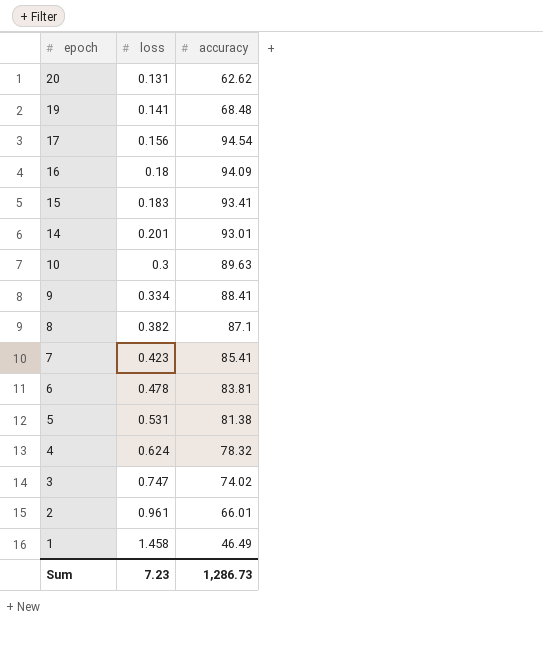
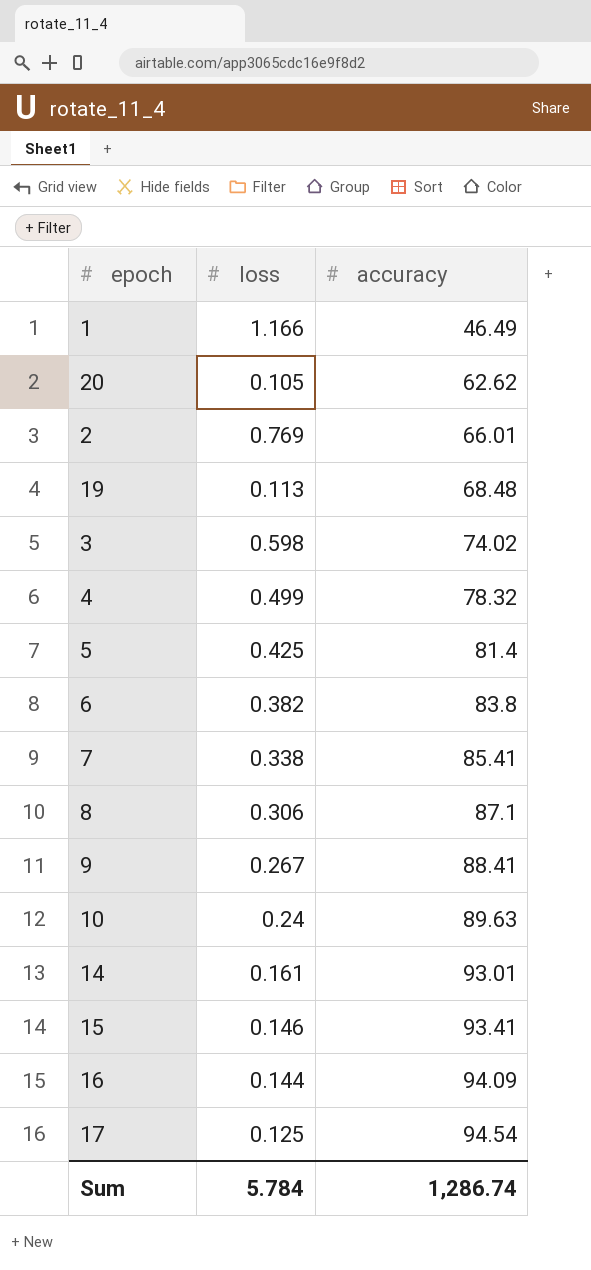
row order: epoch descending -> accuracy ascending
1 | loss: 1.458 -> 1.166
20 | loss: 0.131 -> 0.105
2 | loss: 0.961 -> 0.769
19 | loss: 0.141 -> 0.113
3 | loss: 0.747 -> 0.598
4 | loss: 0.624 -> 0.499
5 | loss: 0.531 -> 0.425
5 | accuracy: 81.38 -> 81.4
6 | loss: 0.478 -> 0.382
6 | accuracy: 83.81 -> 83.8
7 | loss: 0.423 -> 0.338
8 | loss: 0.382 -> 0.306
9 | loss: 0.334 -> 0.267
10 | loss: 0.3 -> 0.24
14 | loss: 0.201 -> 0.161
15 | loss: 0.183 -> 0.146
16 | loss: 0.18 -> 0.144
17 | loss: 0.156 -> 0.125
Sum | loss: 7.23 -> 5.784
Sum | accuracy: 1,286.73 -> 1,286.74

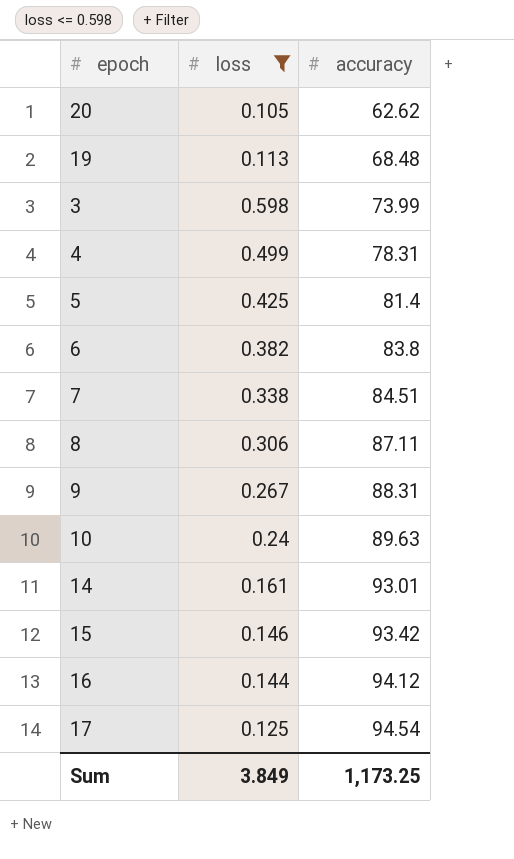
filter: none -> loss <= 0.598
3 | accuracy: 74.02 -> 73.99
4 | accuracy: 78.32 -> 78.31
7 | accuracy: 85.41 -> 84.51
8 | accuracy: 87.1 -> 87.11
9 | accuracy: 88.41 -> 88.31
15 | accuracy: 93.41 -> 93.42
16 | accuracy: 94.09 -> 94.12
Sum | loss: 5.784 -> 3.849
Sum | accuracy: 1,286.74 -> 1,173.25

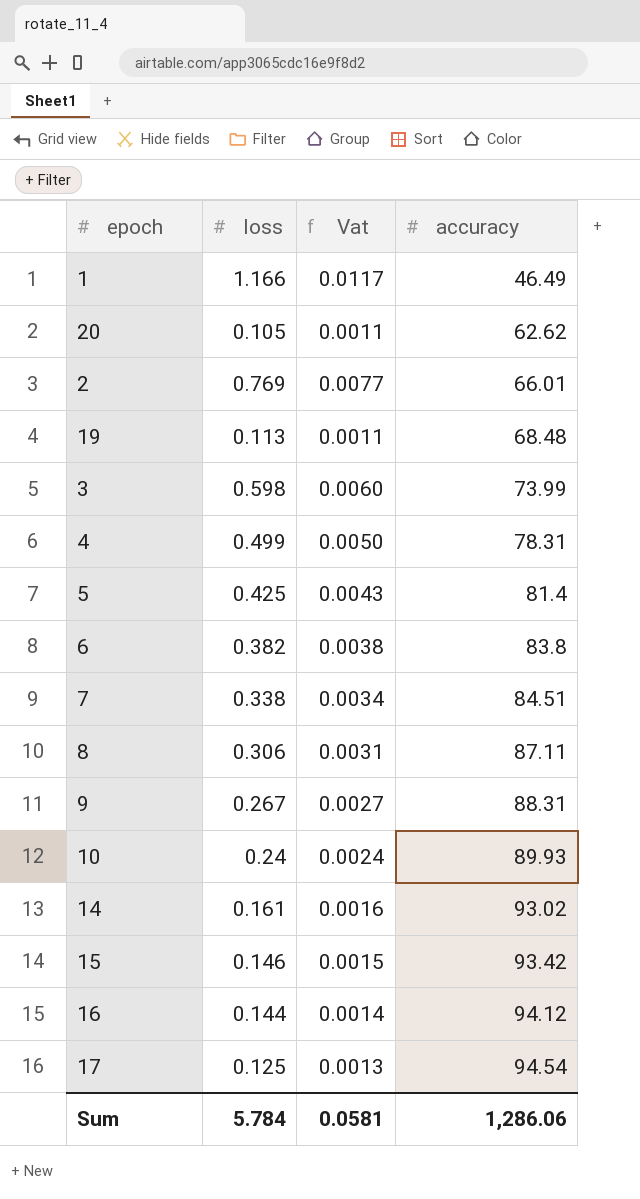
filter: loss <= 0.598 -> none
column Vat | formula: none -> [loss] * 0.01
10 | accuracy: 89.63 -> 89.93
14 | accuracy: 93.01 -> 93.02
Sum | loss: 3.849 -> 5.784
Sum | accuracy: 1,173.25 -> 1,286.06

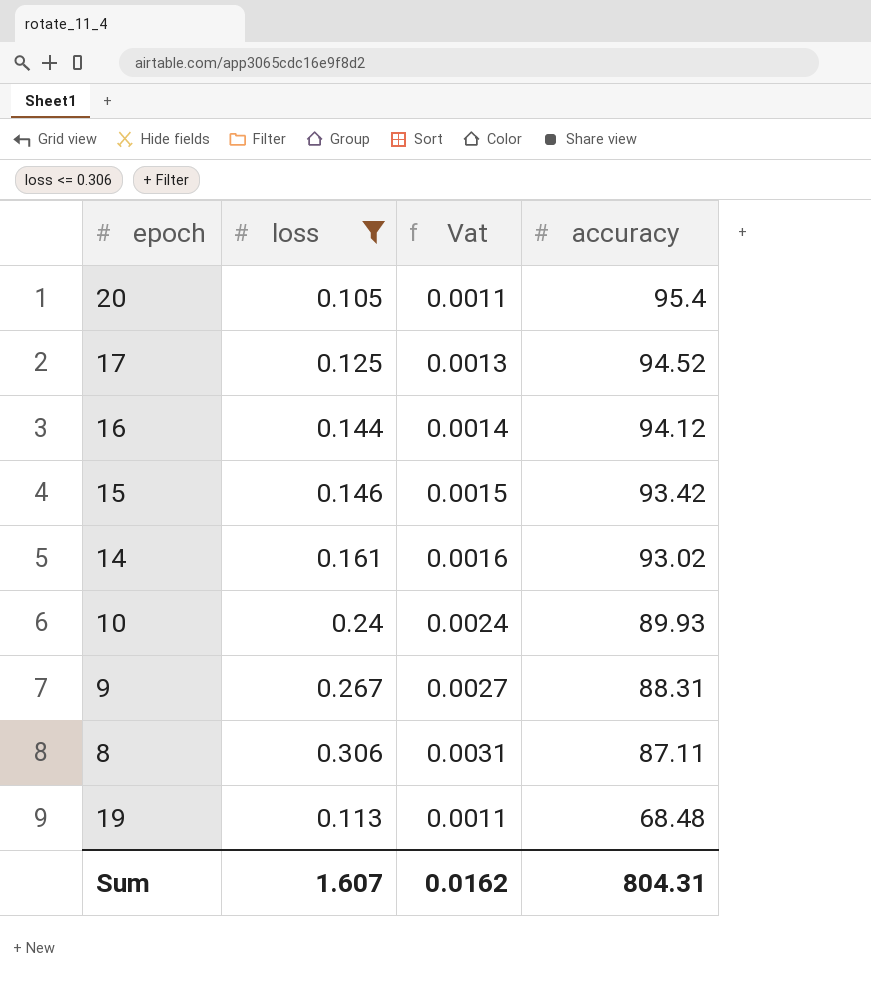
filter: none -> loss <= 0.306
row order: accuracy ascending -> accuracy descending
20 | accuracy: 62.62 -> 95.4
17 | accuracy: 94.54 -> 94.52
Sum | loss: 5.784 -> 1.607
Sum | Vat: 0.0581 -> 0.0162
Sum | accuracy: 1,286.06 -> 804.31

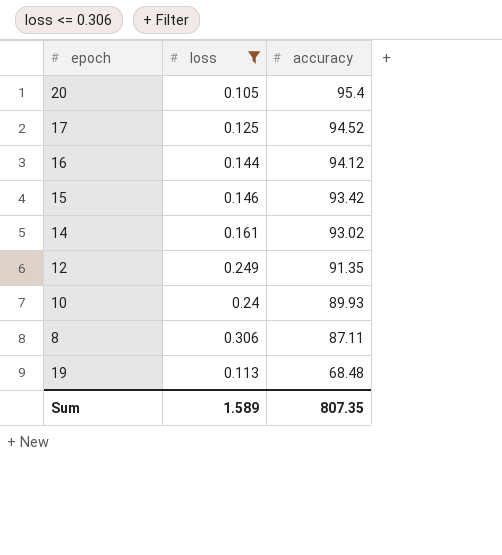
column Vat | formula: [loss] * 0.01 -> none
row 9: 0.267 | 0.0027 | 88.31 -> none
row 12: none -> 0.249 | 91.35
Sum | loss: 1.607 -> 1.589
Sum | accuracy: 804.31 -> 807.35

